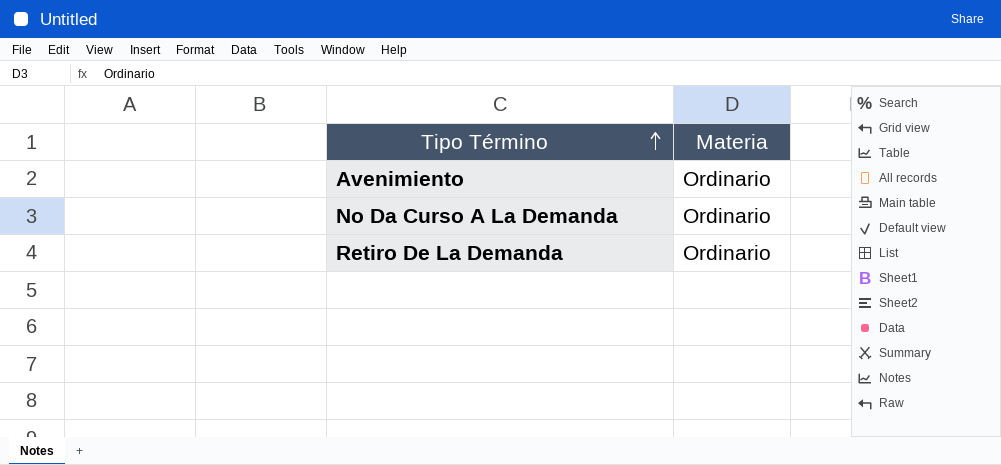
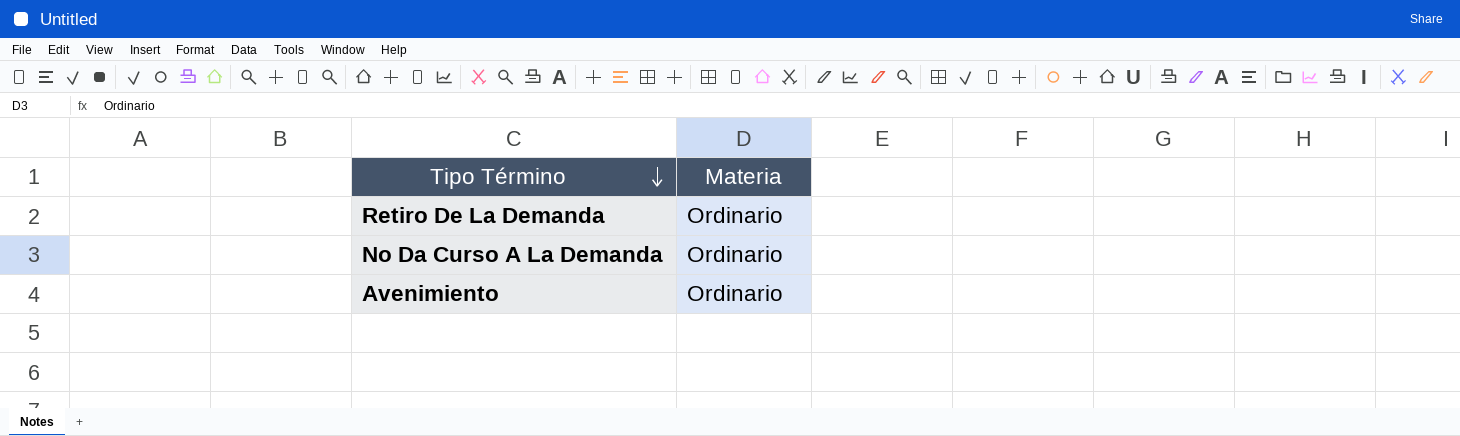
row order: Tipo Término ascending -> Tipo Término descending

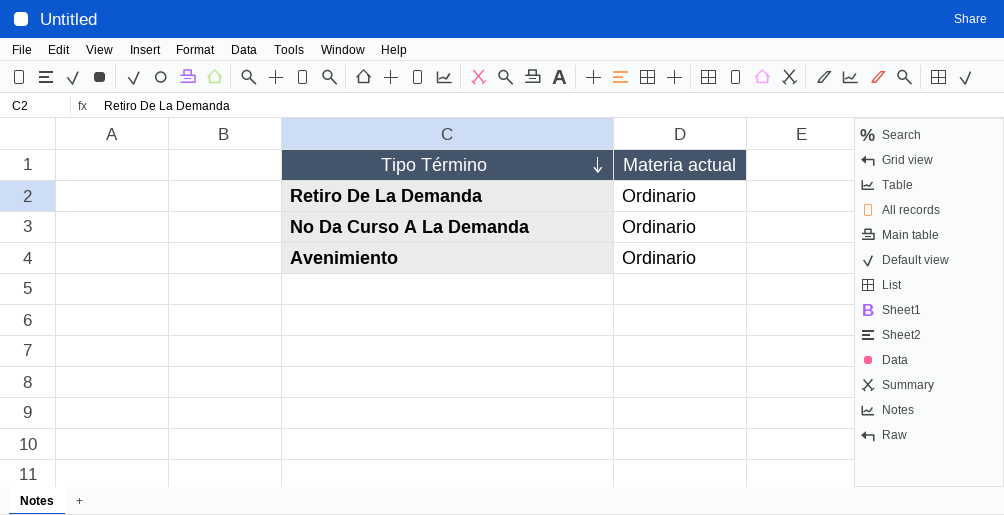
column name: Materia -> Materia actual

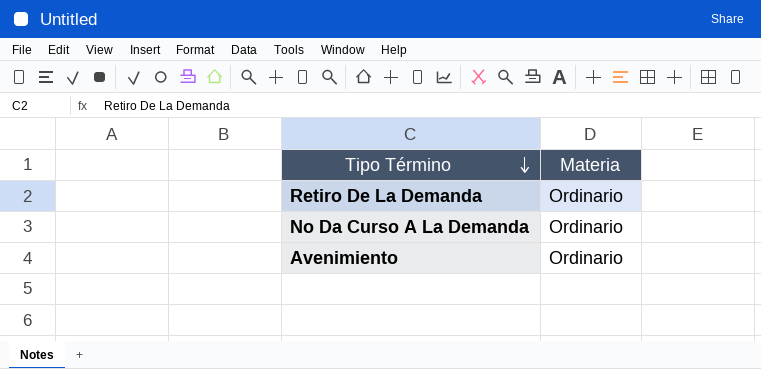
column name: Materia actual -> Materia

